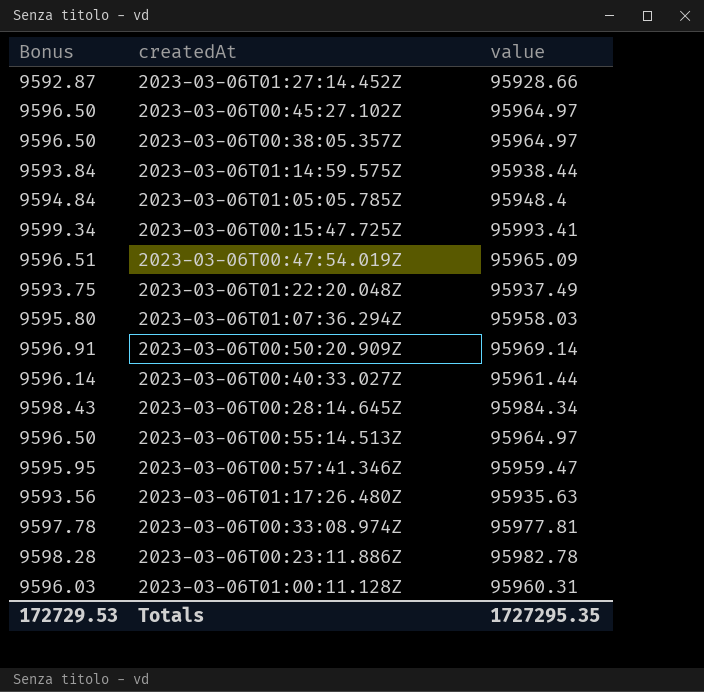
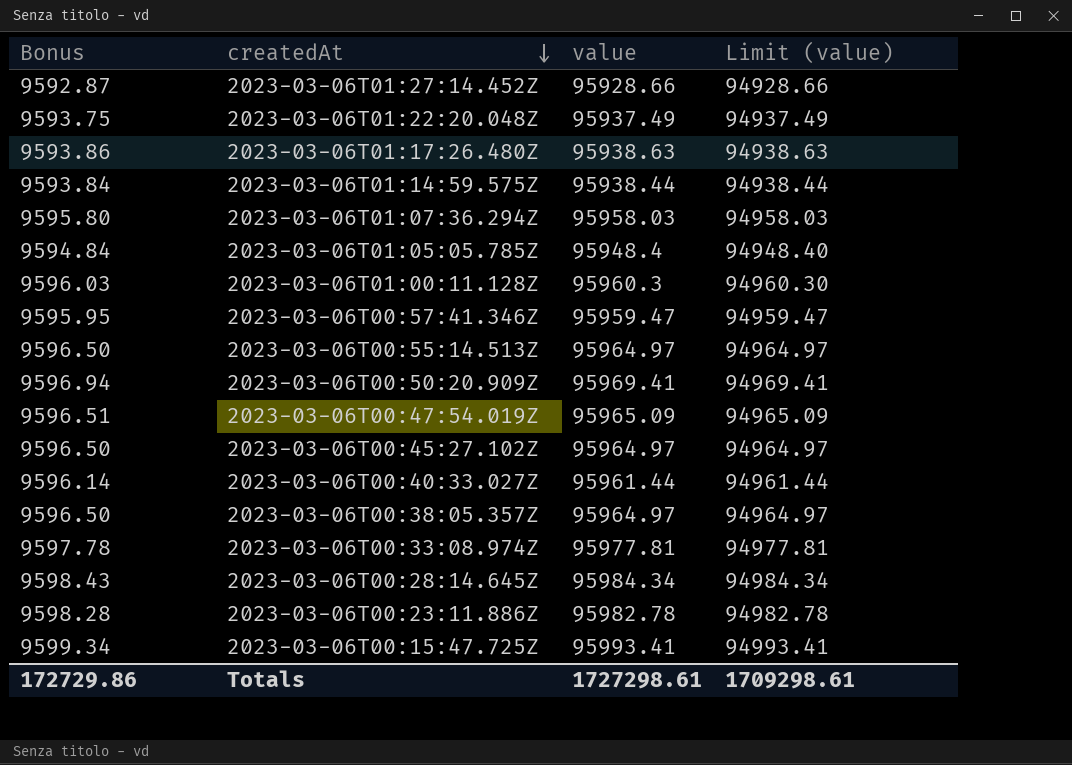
row order: none -> createdAt descending
column Limit (value) | formula: none -> [value] - 1000
2023-03-06T01:17:26.480Z | Bonus: 9593.56 -> 9593.86
2023-03-06T01:17:26.480Z | value: 95935.63 -> 95938.63
2023-03-06T01:00:11.128Z | value: 95960.31 -> 95960.3
2023-03-06T00:50:20.909Z | Bonus: 9596.91 -> 9596.94
2023-03-06T00:50:20.909Z | value: 95969.14 -> 95969.41
Totals | Bonus: 172729.53 -> 172729.86
Totals | value: 1727295.35 -> 1727298.61

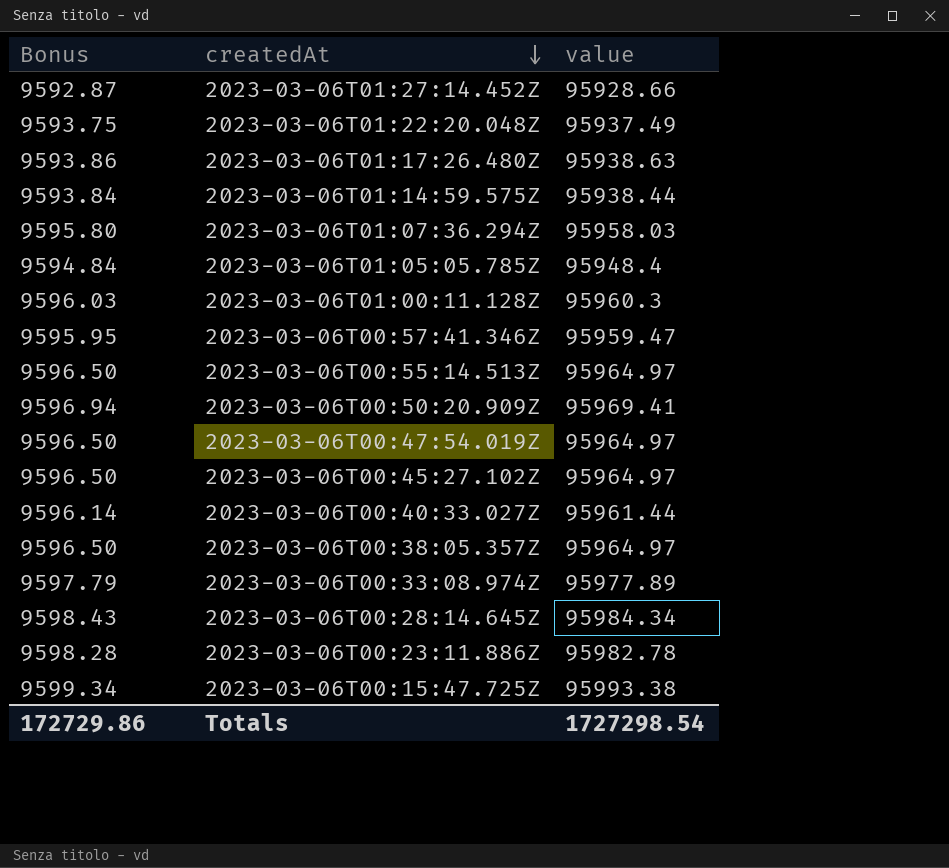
column Limit (value) | formula: [value] - 1000 -> none
2023-03-06T00:47:54.019Z | Bonus: 9596.51 -> 9596.50
2023-03-06T00:47:54.019Z | value: 95965.09 -> 95964.97
2023-03-06T00:33:08.974Z | Bonus: 9597.78 -> 9597.79
2023-03-06T00:33:08.974Z | value: 95977.81 -> 95977.89
2023-03-06T00:15:47.725Z | value: 95993.41 -> 95993.38
Totals | value: 1727298.61 -> 1727298.54

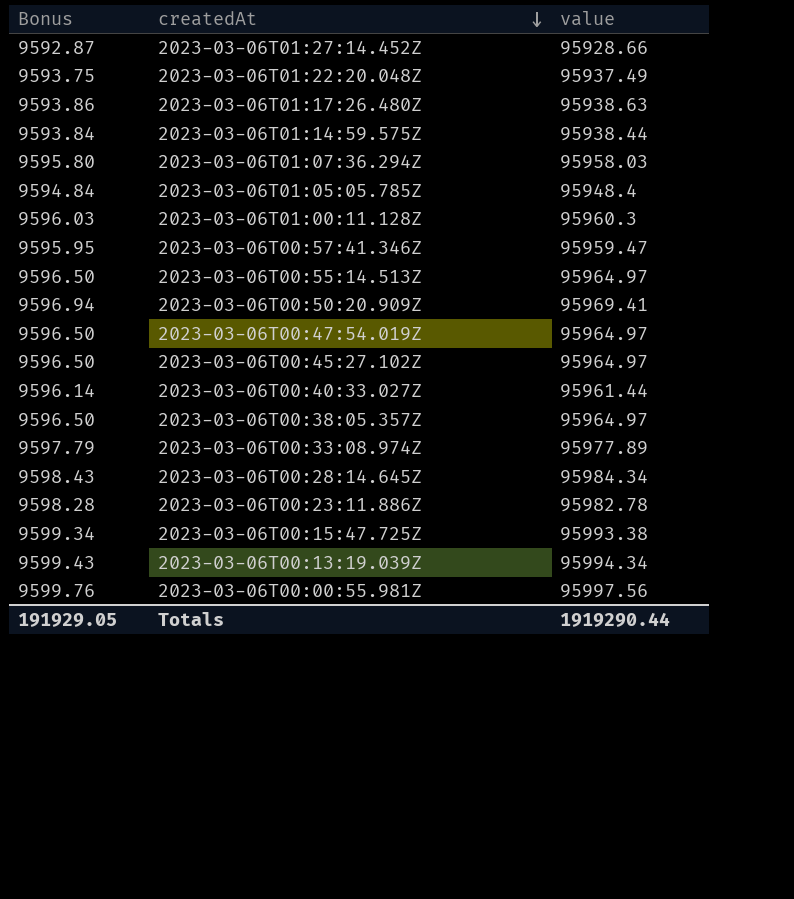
row 2023-03-06T00:13:19.039Z: none -> 9599.43 | 95994.34
row 2023-03-06T00:00:55.981Z: none -> 9599.76 | 95997.56
Totals | Bonus: 172729.86 -> 191929.05
Totals | value: 1727298.54 -> 1919290.44

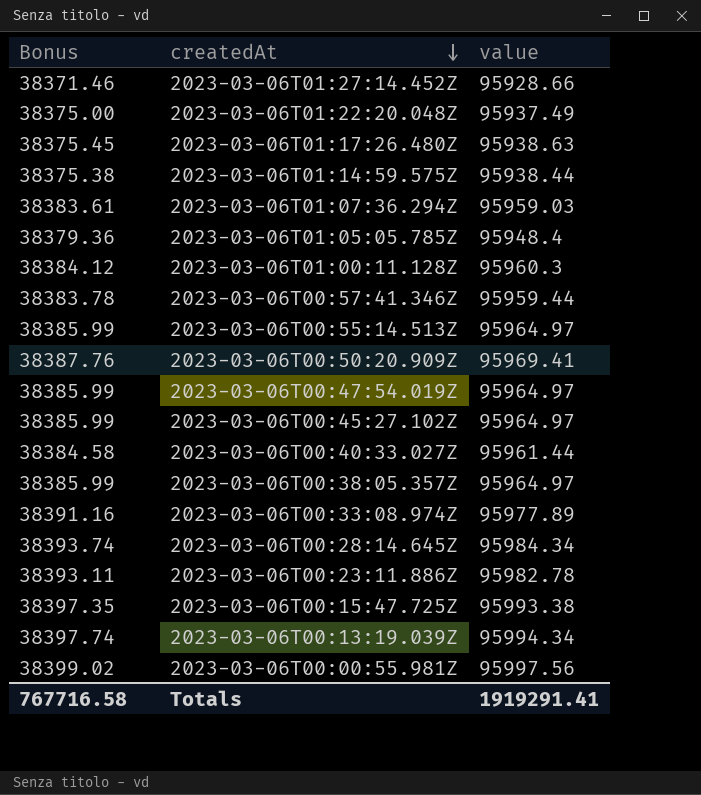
column Bonus | formula: [value] * 0.1 -> [value] * 0.4
2023-03-06T01:07:36.294Z | value: 95958.03 -> 95959.03
2023-03-06T00:57:41.346Z | value: 95959.47 -> 95959.44
Totals | Bonus: 191929.05 -> 767716.58
Totals | value: 1919290.44 -> 1919291.41

